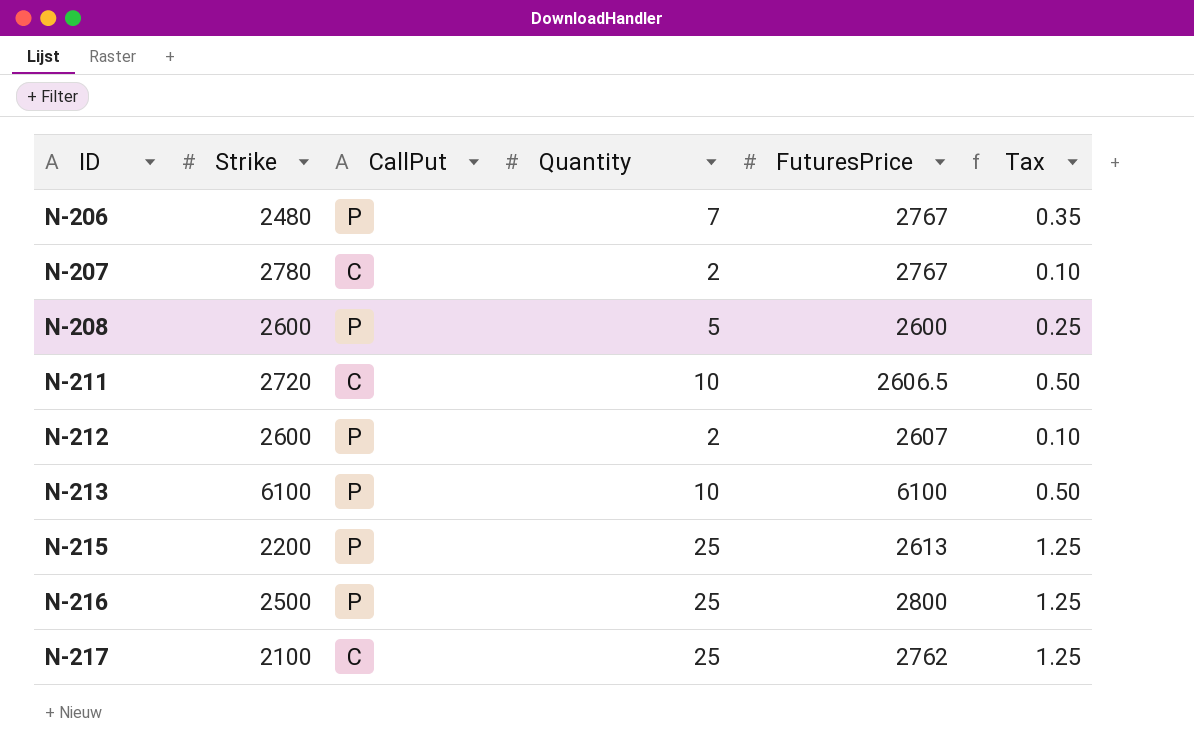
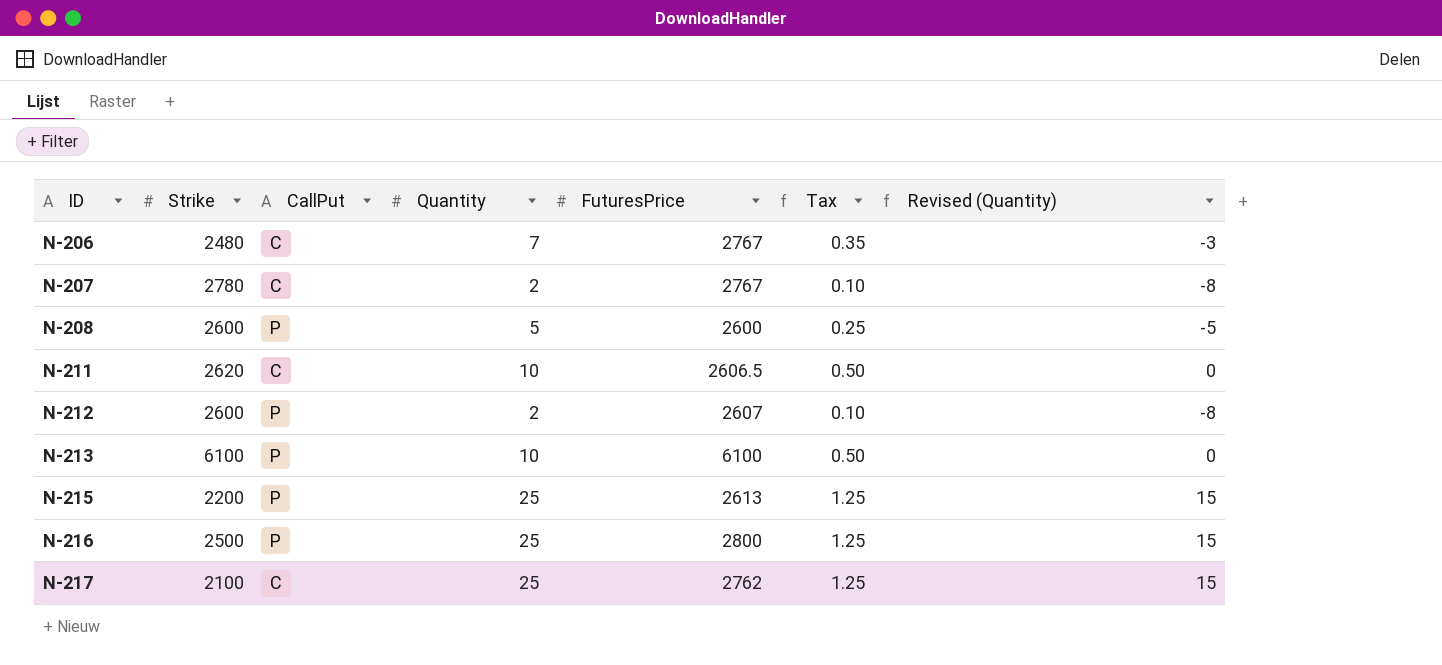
column Revised (Quantity) | formula: none -> [Quantity] - 10
N-206 | CallPut: P -> C
N-211 | Strike: 2720 -> 2620

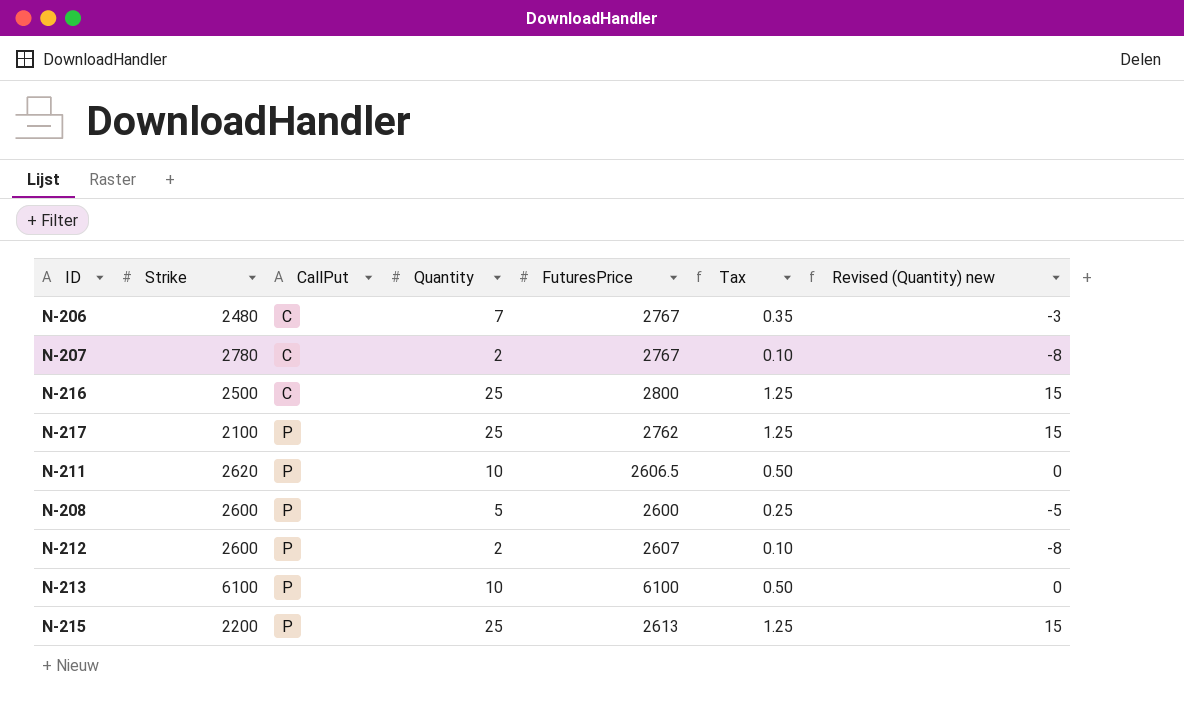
row order: ID ascending -> CallPut ascending
column name: Revised (Quantity) -> Revised (Quantity) new
N-216 | CallPut: P -> C
N-217 | CallPut: C -> P
N-211 | CallPut: C -> P

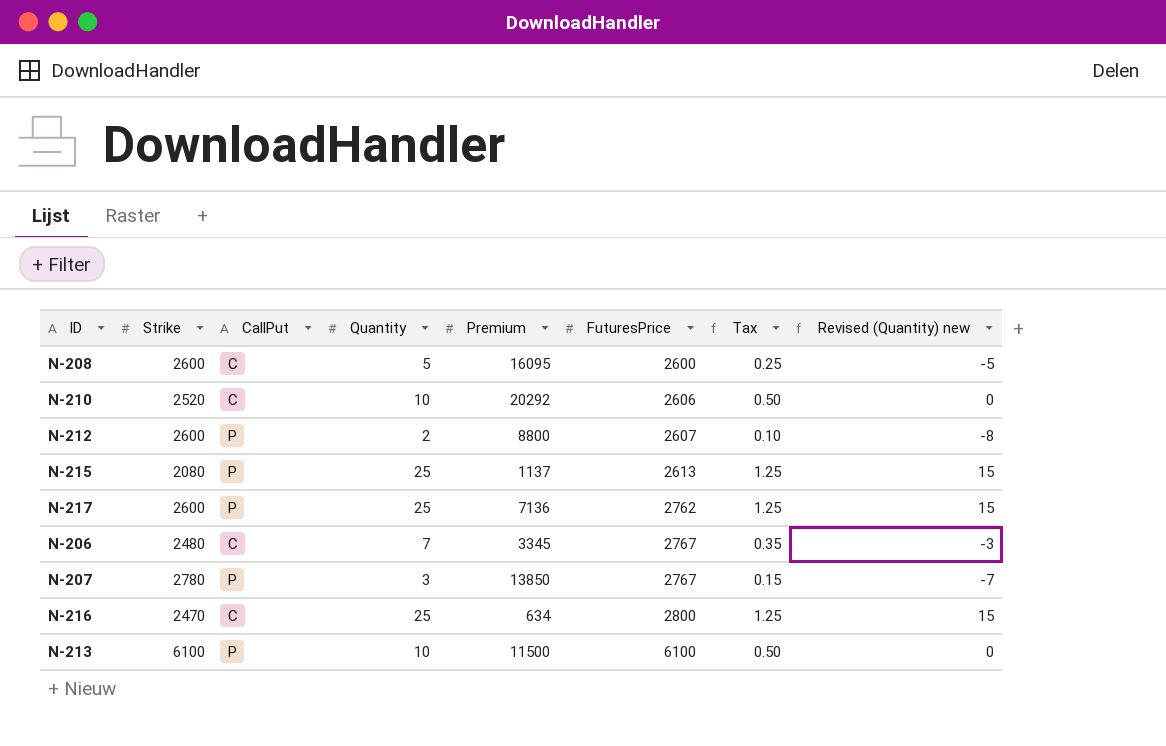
row order: CallPut ascending -> FuturesPrice ascending
column Premium | position: none -> 5
row N-211: 2620 | P | 10 | 2606.5 | 0.50 | 0 -> none
N-208 | CallPut: P -> C
row N-210: none -> 2520 | C | 10 | 20292 | 2606 | 0.50 | 0
N-215 | Strike: 2200 -> 2080
N-217 | Strike: 2100 -> 2600
N-207 | CallPut: C -> P
N-207 | Quantity: 2 -> 3
N-207 | Tax: 0.10 -> 0.15
N-207 | Revised (Quantity) new: -8 -> -7
N-216 | Strike: 2500 -> 2470

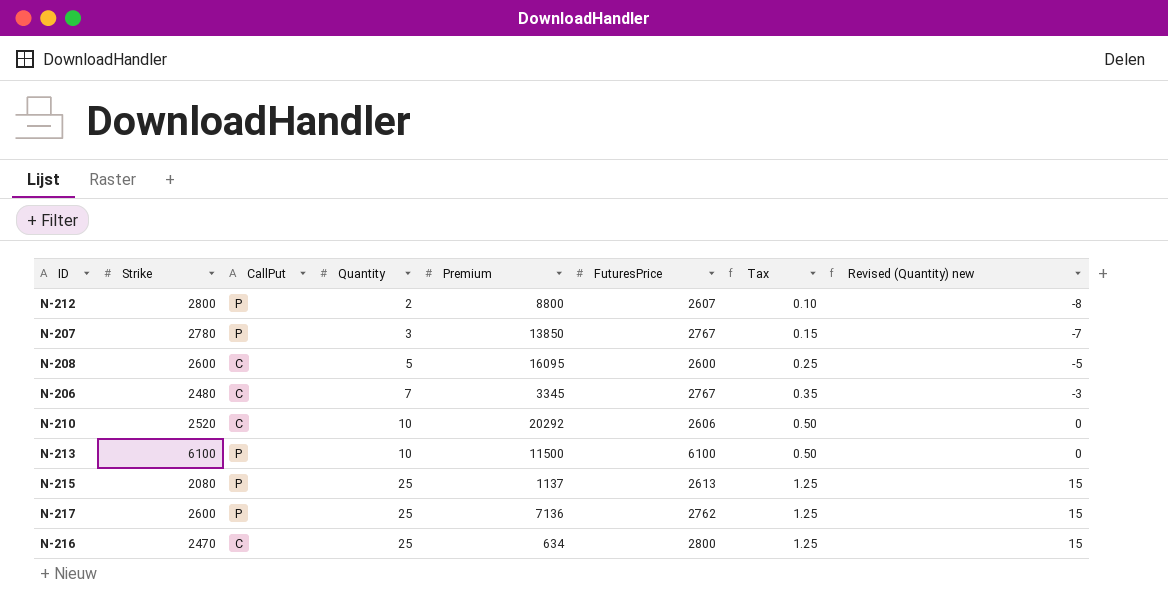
row order: FuturesPrice ascending -> Quantity ascending
N-212 | Strike: 2600 -> 2800

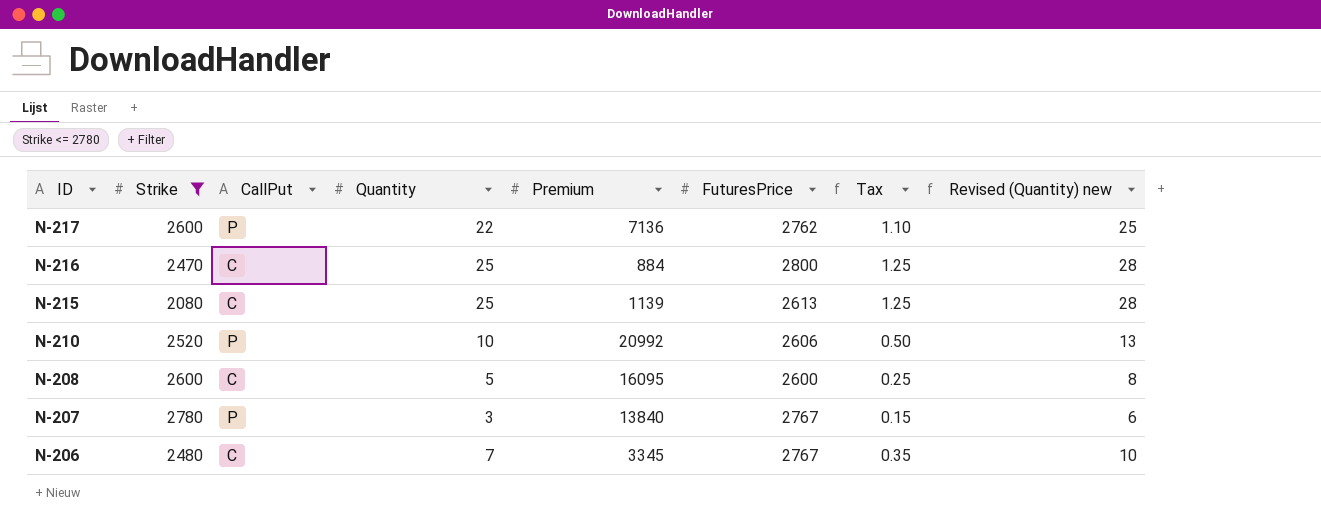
filter: none -> Strike <= 2780
row order: Quantity ascending -> ID descending
column Revised (Quantity) new | formula: [Quantity] - 10 -> [Quantity] + 3
N-217 | Quantity: 25 -> 22
N-217 | Tax: 1.25 -> 1.10
N-216 | Premium: 634 -> 884
N-215 | CallPut: P -> C
N-215 | Premium: 1137 -> 1139
N-210 | CallPut: C -> P
N-210 | Premium: 20292 -> 20992
N-207 | Premium: 13850 -> 13840

